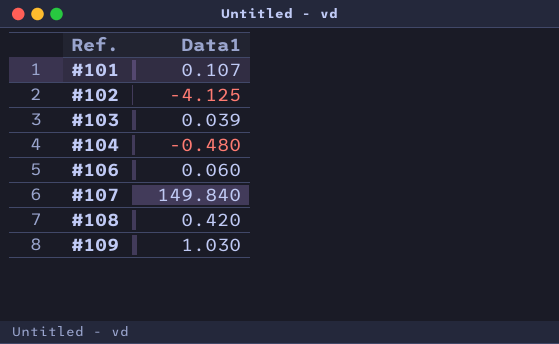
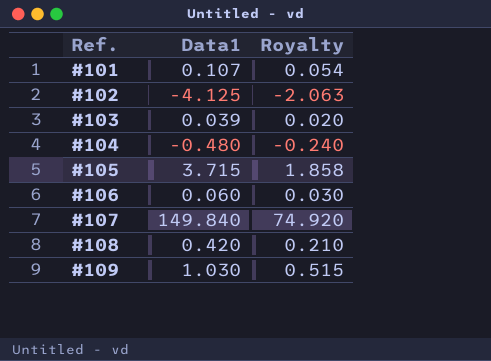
column Royalty | formula: none -> [Data1] * 0.5
row #105: none -> 3.715 | 1.858

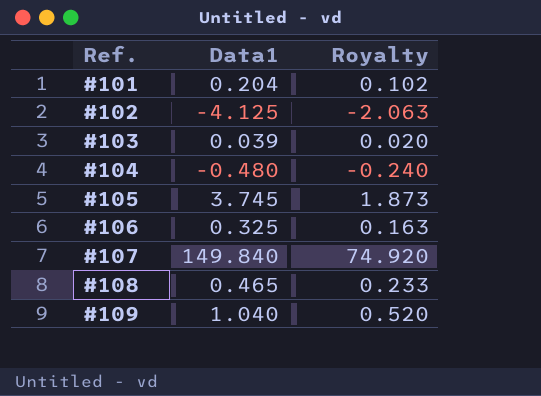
#101 | Data1: 0.107 -> 0.204
#101 | Royalty: 0.054 -> 0.102
#105 | Data1: 3.715 -> 3.745
#105 | Royalty: 1.858 -> 1.873
#106 | Data1: 0.060 -> 0.325
#106 | Royalty: 0.030 -> 0.163
#108 | Data1: 0.420 -> 0.465
#108 | Royalty: 0.210 -> 0.233
#109 | Data1: 1.030 -> 1.040
#109 | Royalty: 0.515 -> 0.520

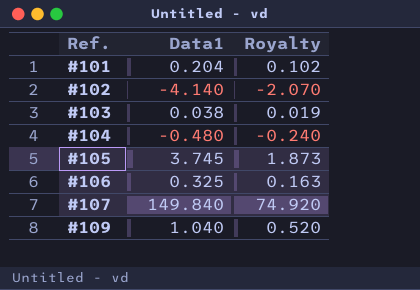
row #108: 0.465 | 0.233 -> none
#102 | Data1: -4.125 -> -4.140
#102 | Royalty: -2.063 -> -2.070
#103 | Data1: 0.039 -> 0.038
#103 | Royalty: 0.020 -> 0.019

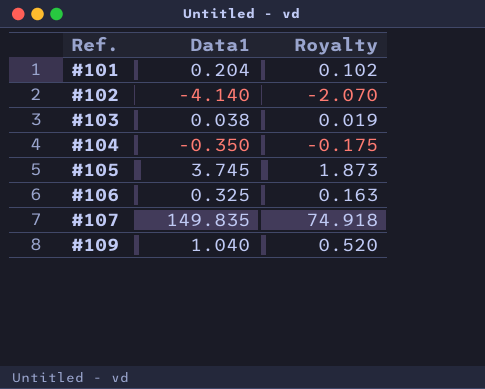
#104 | Data1: -0.480 -> -0.350
#104 | Royalty: -0.240 -> -0.175
#107 | Data1: 149.840 -> 149.835
#107 | Royalty: 74.920 -> 74.918

